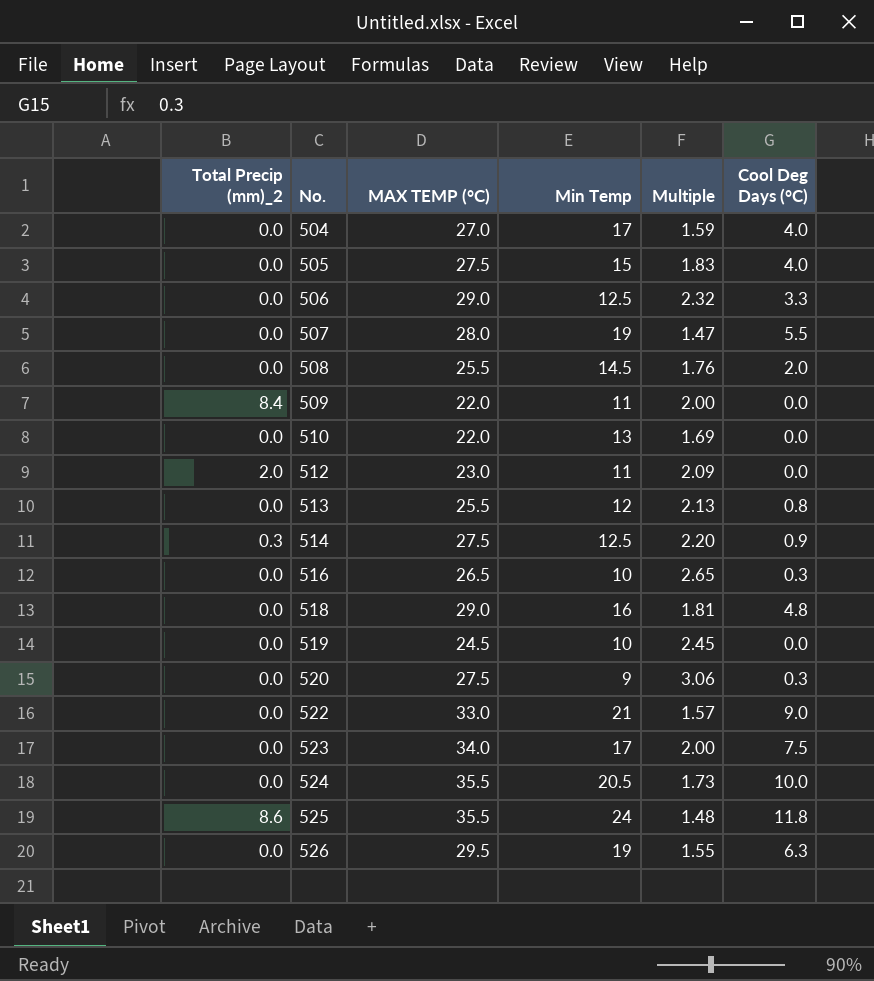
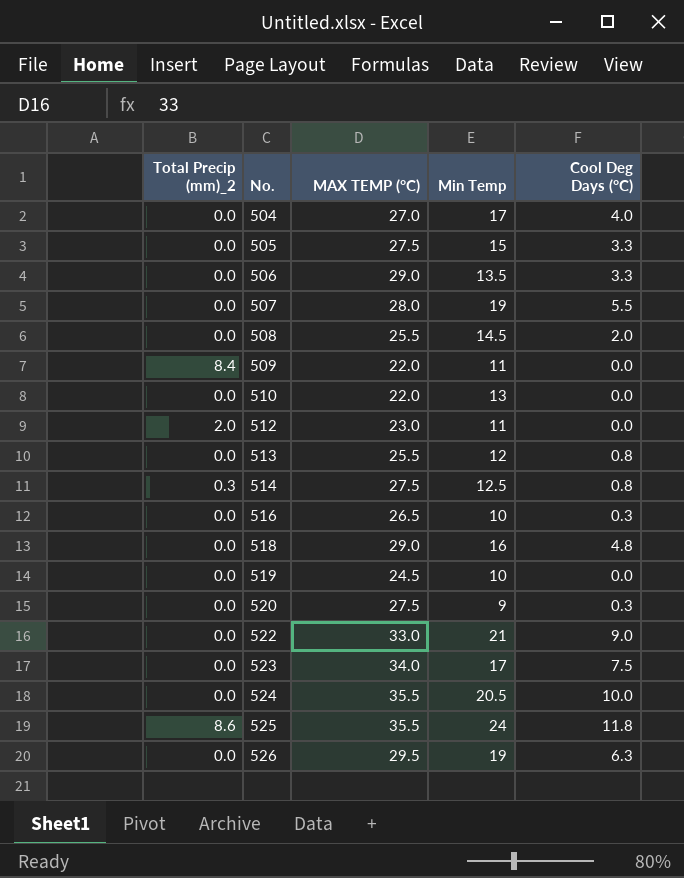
column Multiple | formula: [MAX TEMP (°C)] / [Min Temp] -> none
505 | Cool Deg Days (°C): 4.0 -> 3.3
506 | Min Temp: 12.5 -> 13.5
514 | Cool Deg Days (°C): 0.9 -> 0.8

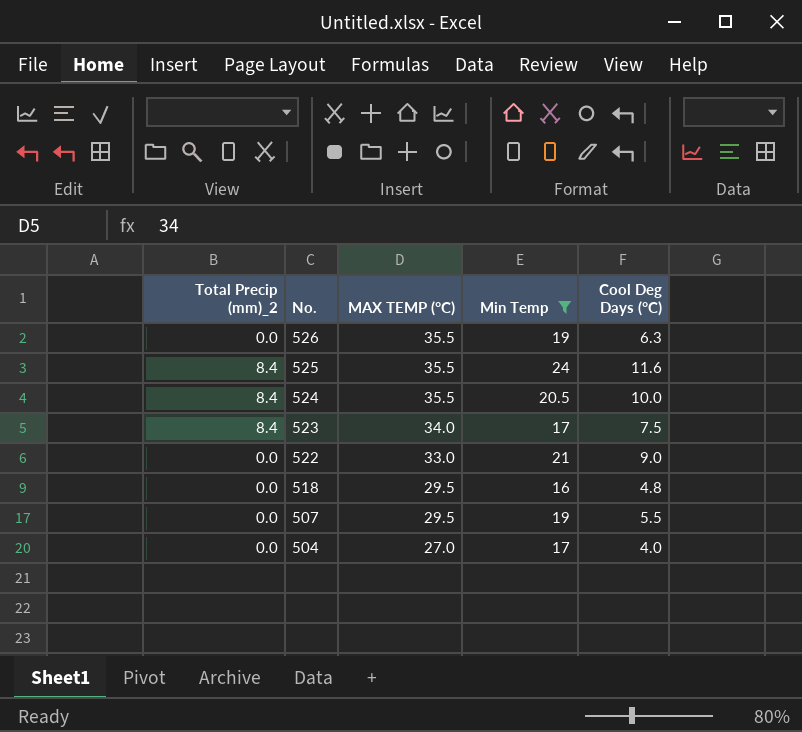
filter: none -> Min Temp >= 16
row order: No. ascending -> No. descending
526 | MAX TEMP (°C): 29.5 -> 35.5
525 | Total Precip (mm)_2: 8.6 -> 8.4
525 | Cool Deg Days (°C): 11.8 -> 11.6
524 | Total Precip (mm)_2: 0.0 -> 8.4
523 | Total Precip (mm)_2: 0.0 -> 8.4
518 | MAX TEMP (°C): 29.0 -> 29.5
507 | MAX TEMP (°C): 28.0 -> 29.5

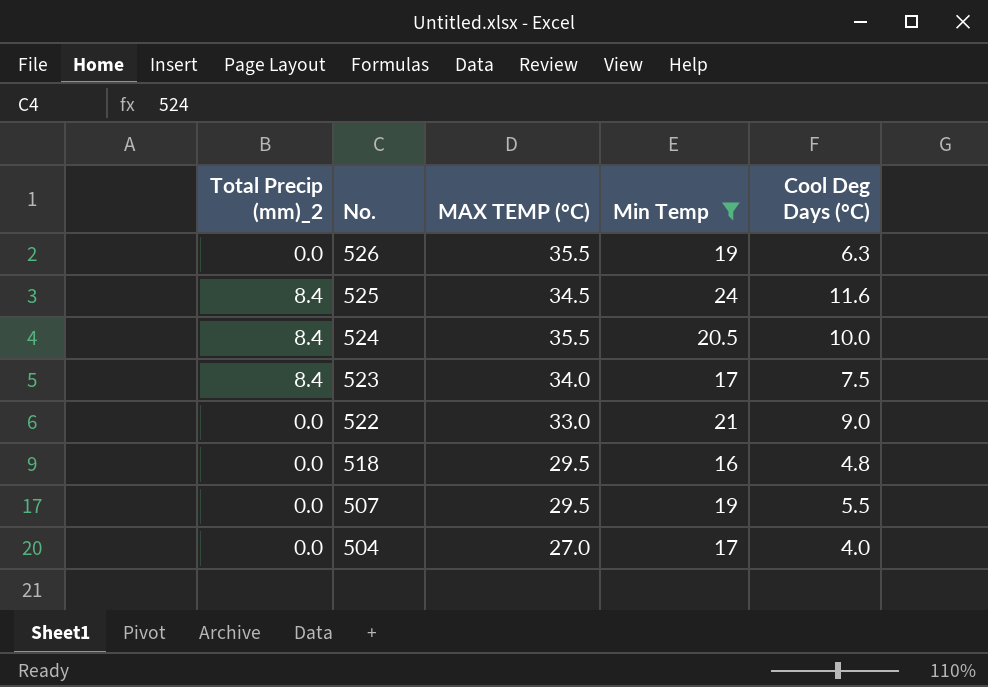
525 | MAX TEMP (°C): 35.5 -> 34.5

